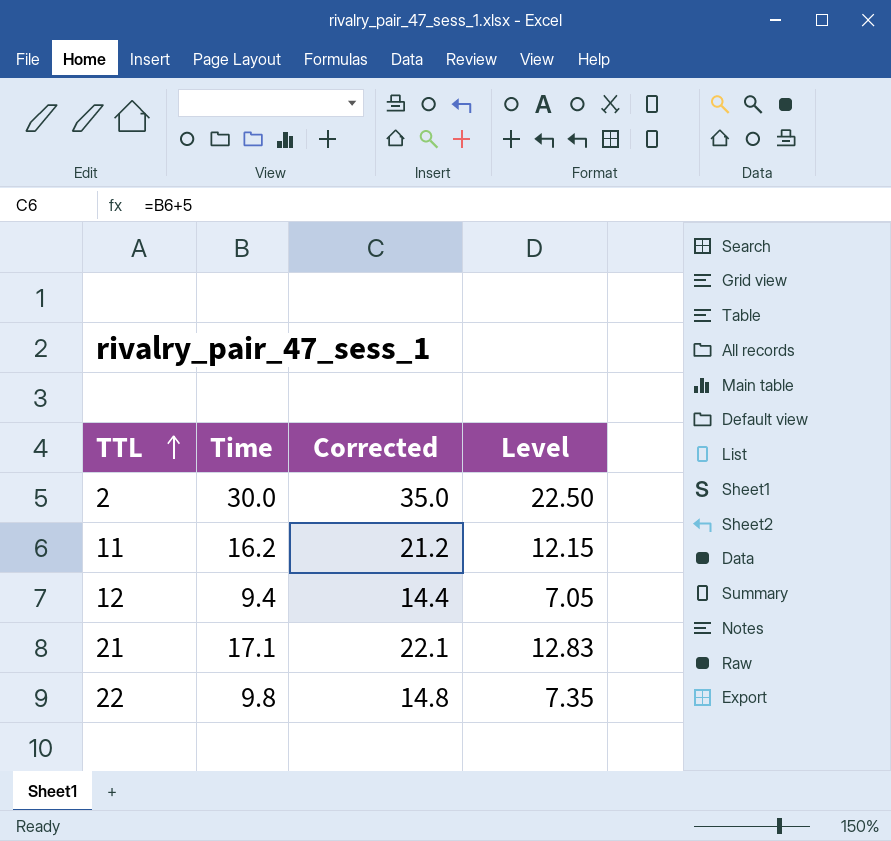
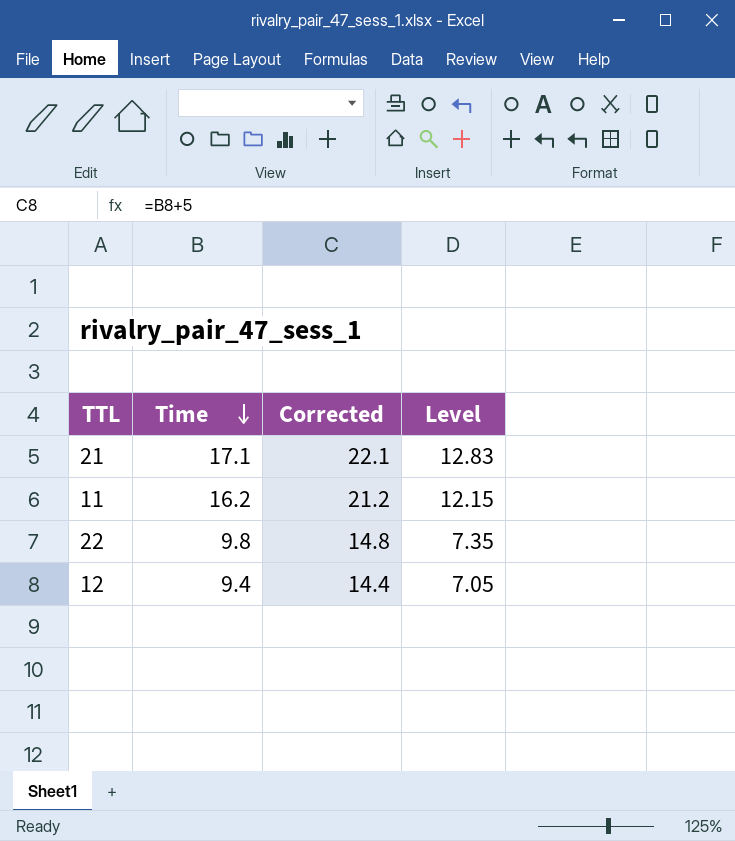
row order: TTL ascending -> Time descending
row 2: 30.0 | 35.0 | 22.50 -> none

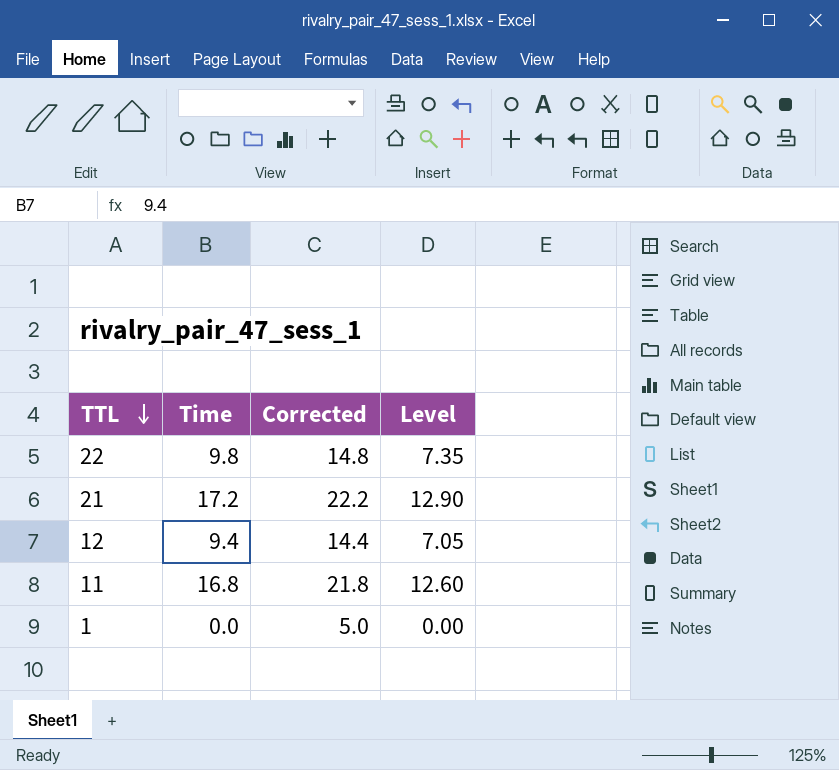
row order: Time descending -> TTL descending
21 | Time: 17.1 -> 17.2
21 | Corrected: 22.1 -> 22.2
21 | Level: 12.83 -> 12.90
11 | Time: 16.2 -> 16.8
11 | Corrected: 21.2 -> 21.8
11 | Level: 12.15 -> 12.60
row 1: none -> 0.0 | 5.0 | 0.00

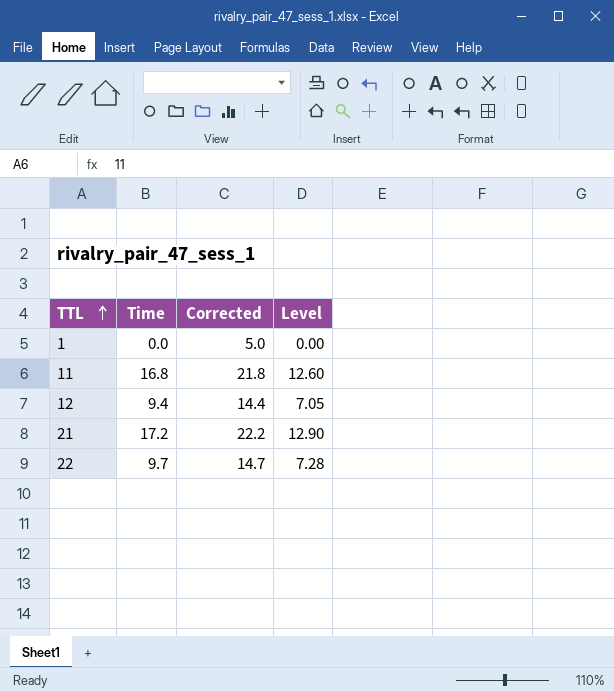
row order: TTL descending -> TTL ascending
22 | Time: 9.8 -> 9.7
22 | Corrected: 14.8 -> 14.7
22 | Level: 7.35 -> 7.28

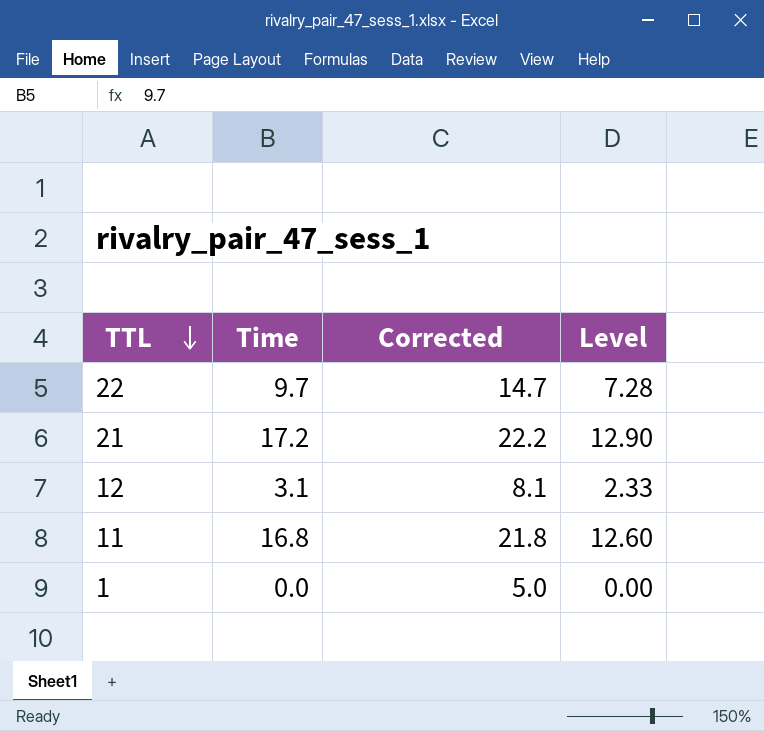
row order: TTL ascending -> TTL descending
12 | Time: 9.4 -> 3.1
12 | Corrected: 14.4 -> 8.1
12 | Level: 7.05 -> 2.33

